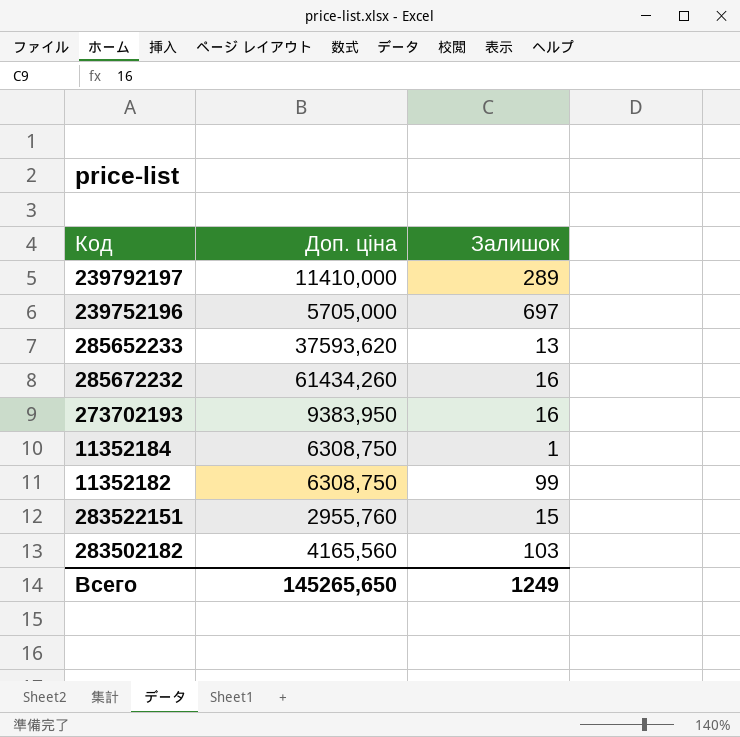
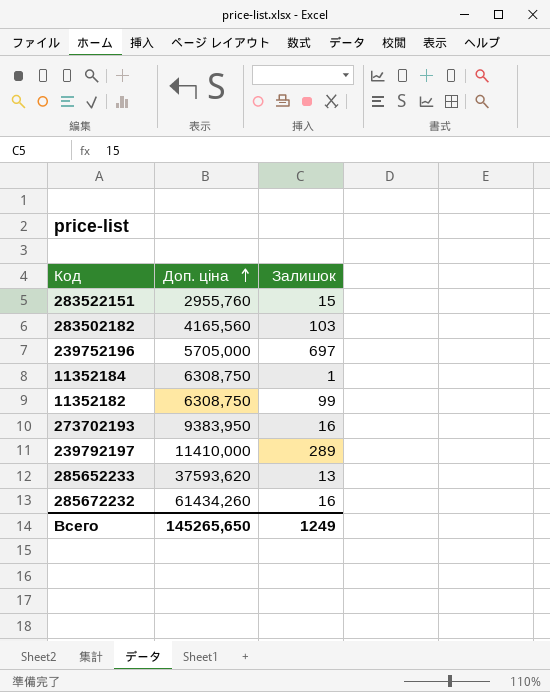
row order: none -> Доп. ціна ascending

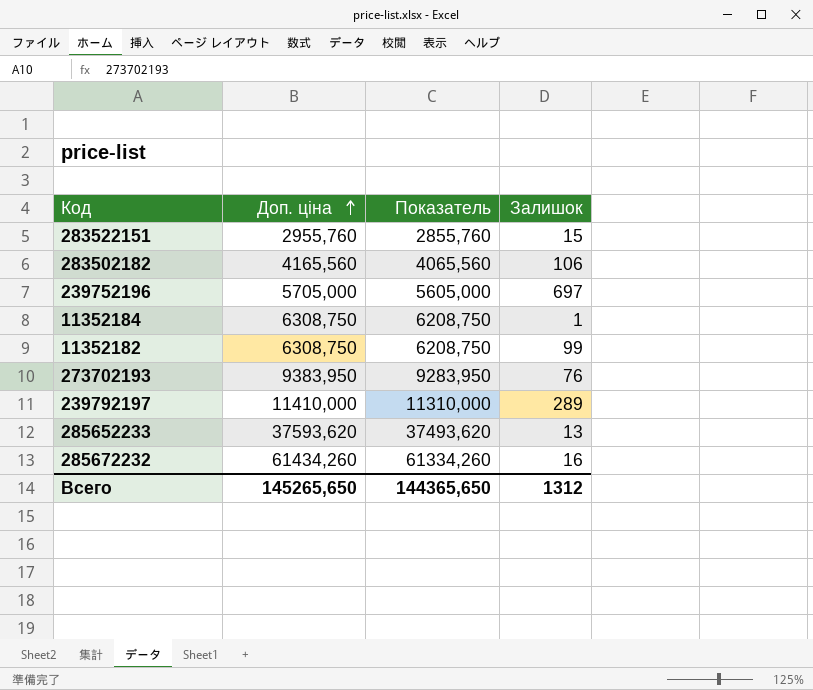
column Показатель | formula: none -> [Доп. ціна] - 100
283502182 | Залишок: 103 -> 106
273702193 | Залишок: 16 -> 76
Всего | Залишок: 1249 -> 1312

